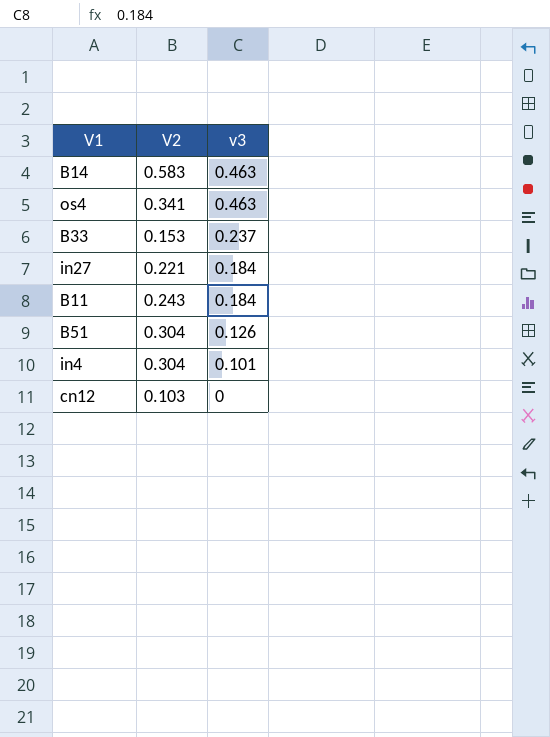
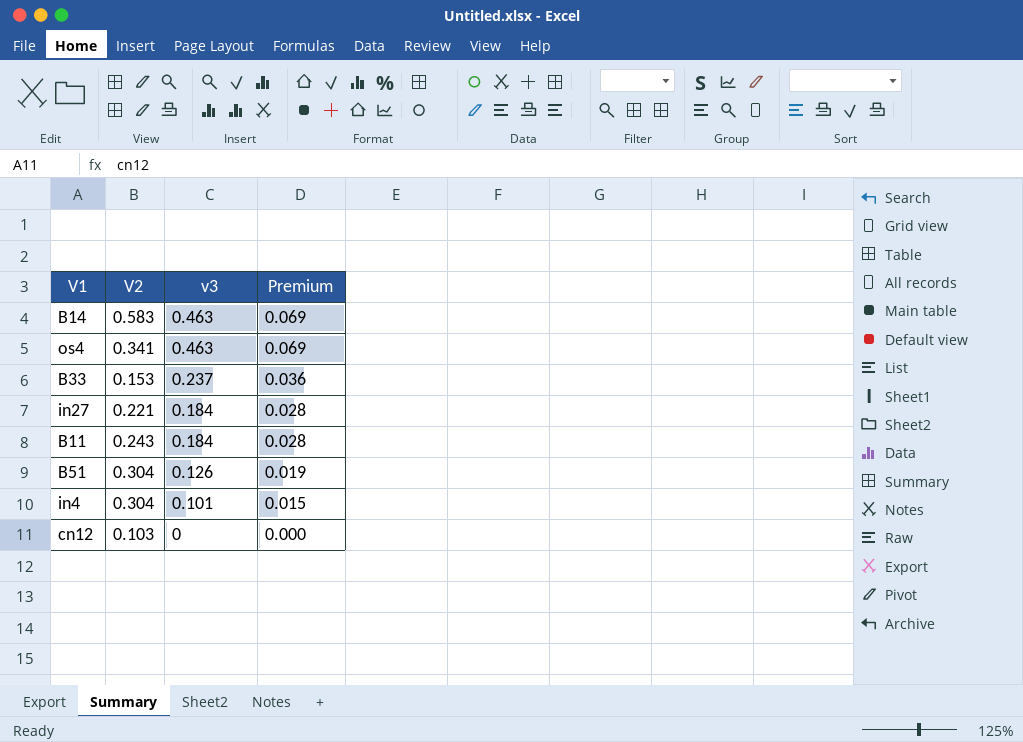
column Premium | formula: none -> [v3] * 0.15

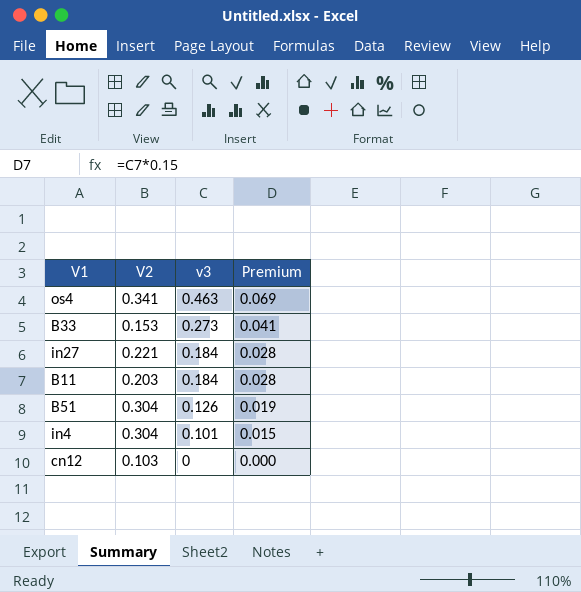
row B14: 0.583 | 0.463 | 0.069 -> none
B33 | v3: 0.237 -> 0.273
B33 | Premium: 0.036 -> 0.041
B11 | V2: 0.243 -> 0.203

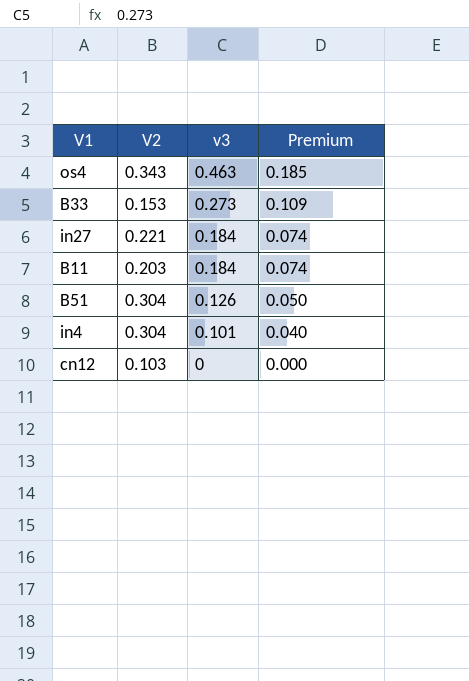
column Premium | formula: [v3] * 0.15 -> [v3] * 0.4
os4 | V2: 0.341 -> 0.343

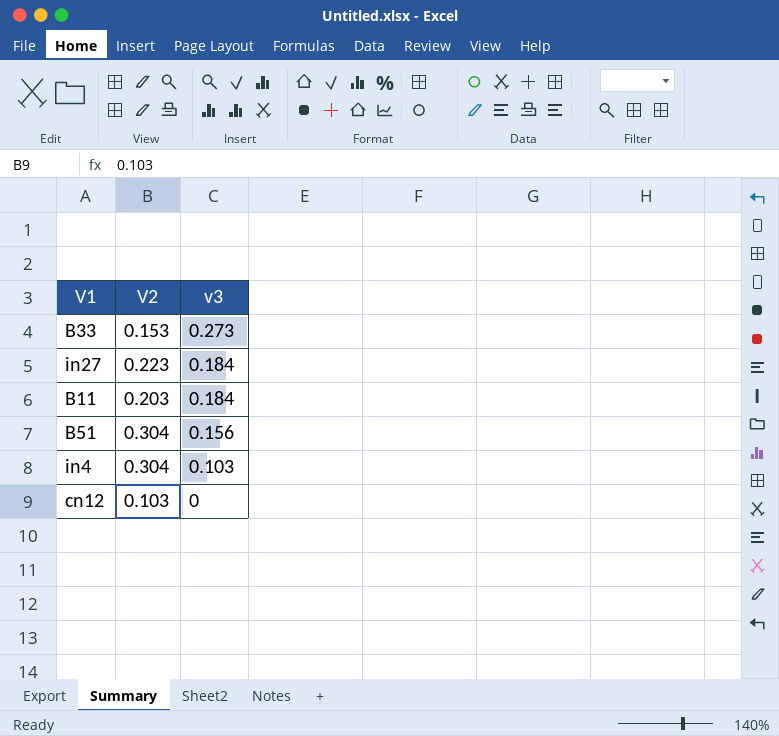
column Premium | formula: [v3] * 0.4 -> none
row os4: 0.343 | 0.463 | 0.185 -> none
in27 | V2: 0.221 -> 0.223
B51 | v3: 0.126 -> 0.156
in4 | v3: 0.101 -> 0.103

